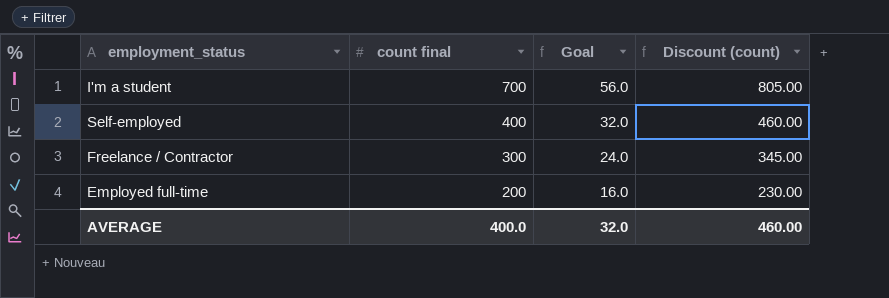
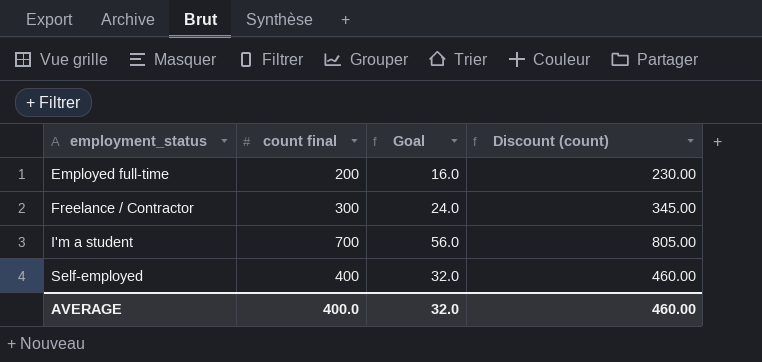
row order: count final descending -> employment_status ascending

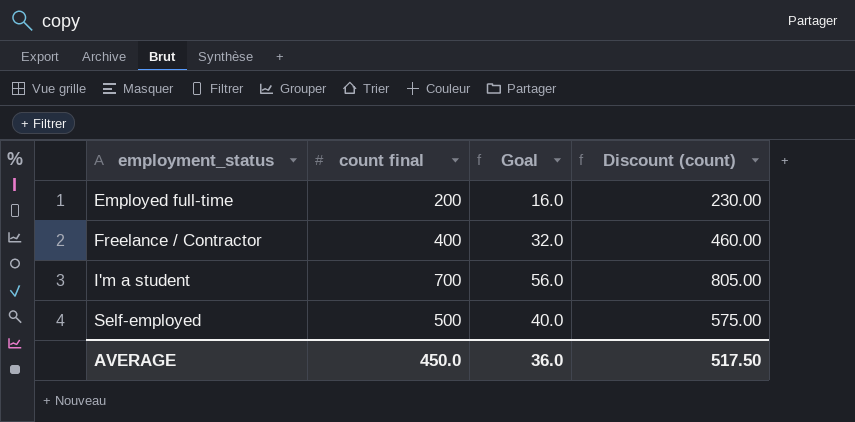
Freelance / Contractor | count final: 300 -> 400
Freelance / Contractor | Goal: 24.0 -> 32.0
Freelance / Contractor | Discount (count): 345.00 -> 460.00
Self-employed | count final: 400 -> 500
Self-employed | Goal: 32.0 -> 40.0
Self-employed | Discount (count): 460.00 -> 575.00
AVERAGE | count final: 400.0 -> 450.0
AVERAGE | Goal: 32.0 -> 36.0
AVERAGE | Discount (count): 460.00 -> 517.50

